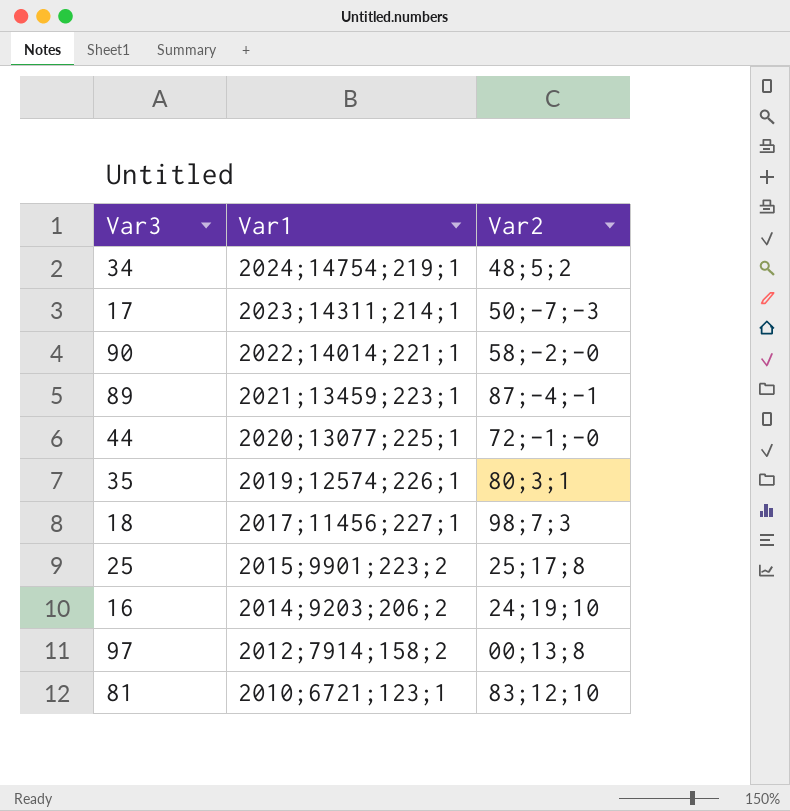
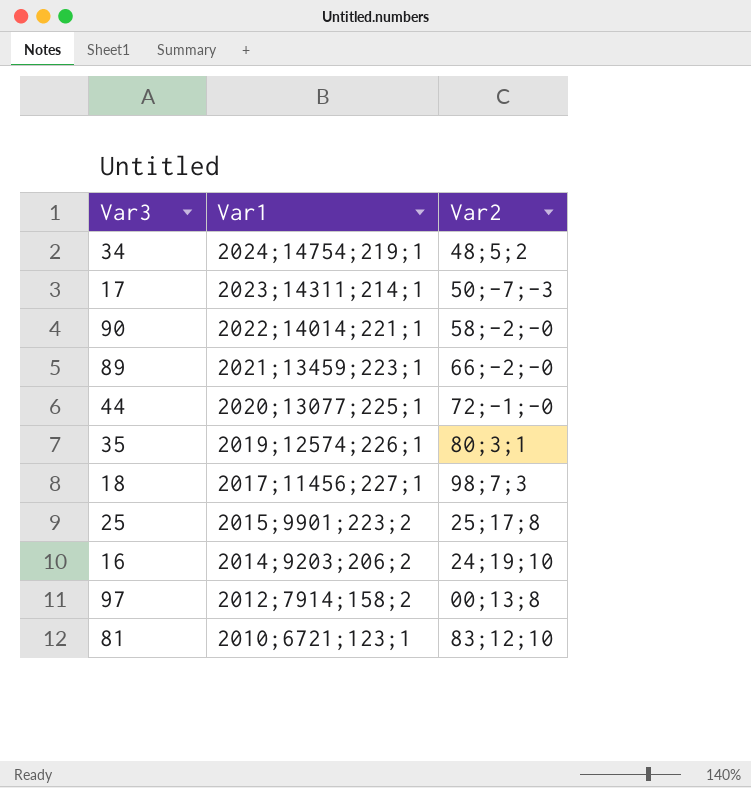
89 | Var2: 87;-4;-1 -> 66;-2;-0

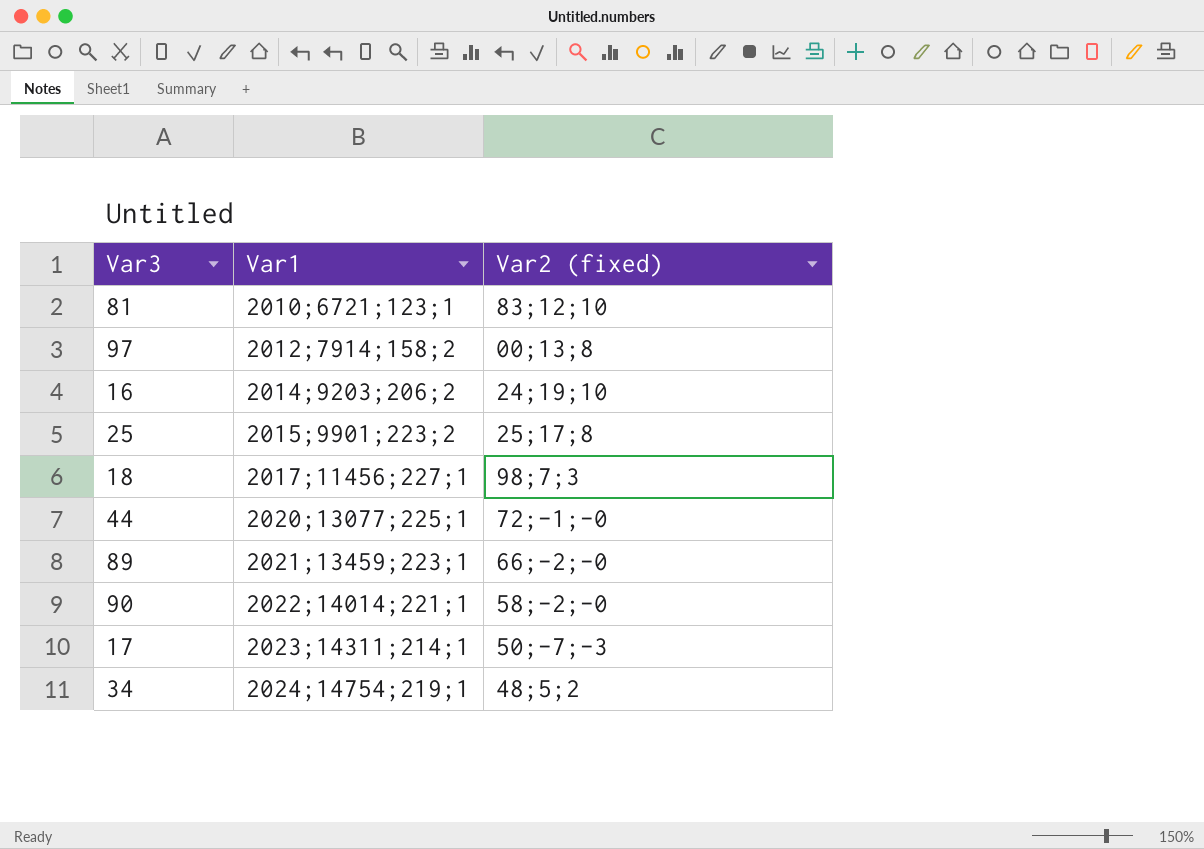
row order: Var1 descending -> Var1 ascending
column name: Var2 -> Var2 (fixed)
row 35: 2019;12574;226;1 | 80;3;1 -> none

